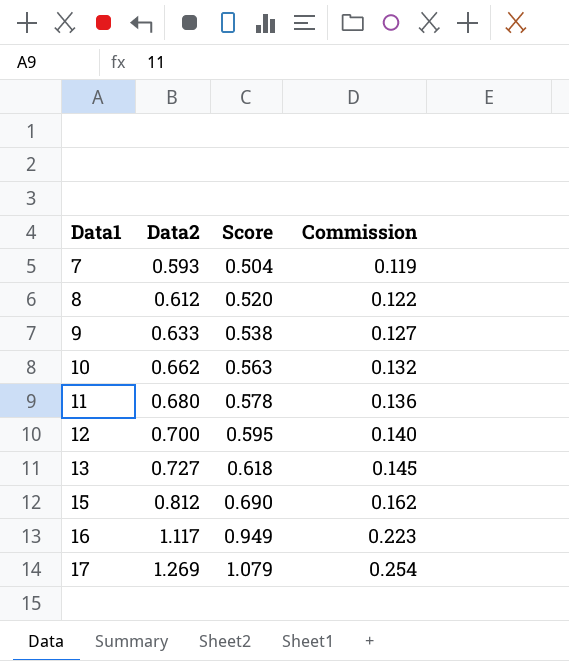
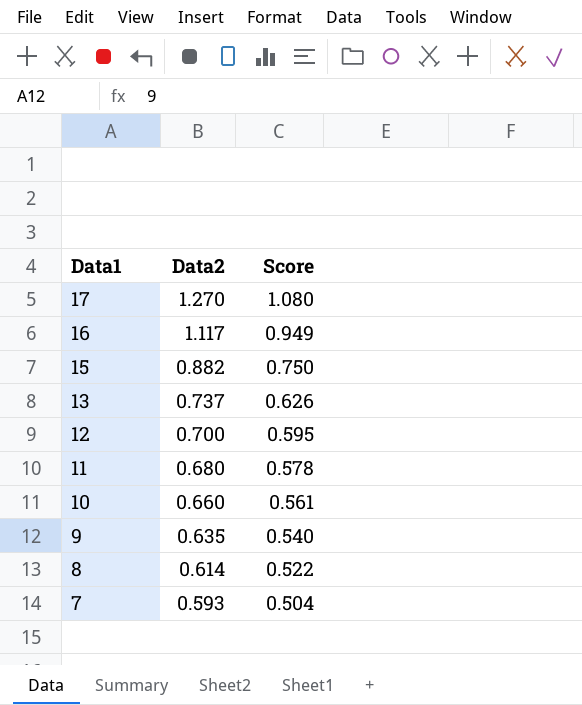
row order: Data1 ascending -> Data1 descending
column Commission | formula: [Data2] * 0.2 -> none
17 | Data2: 1.269 -> 1.270
17 | Score: 1.079 -> 1.080
15 | Data2: 0.812 -> 0.882
15 | Score: 0.690 -> 0.750
13 | Data2: 0.727 -> 0.737
13 | Score: 0.618 -> 0.626
10 | Data2: 0.662 -> 0.660
10 | Score: 0.563 -> 0.561
9 | Data2: 0.633 -> 0.635
9 | Score: 0.538 -> 0.540
8 | Data2: 0.612 -> 0.614
8 | Score: 0.520 -> 0.522

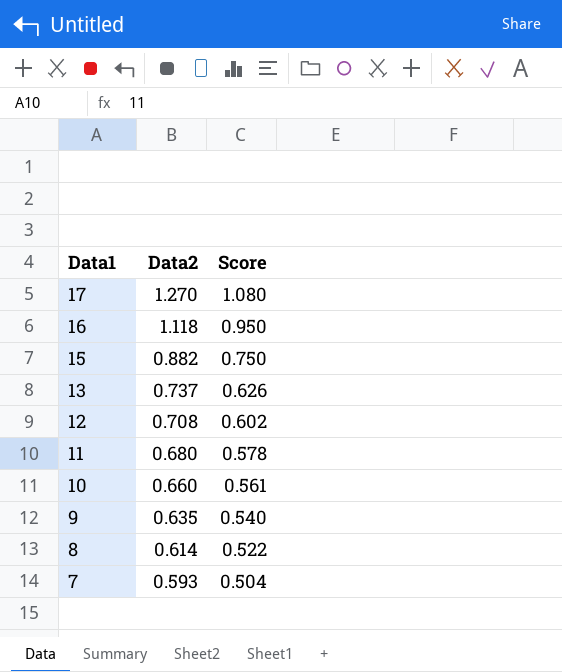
16 | Data2: 1.117 -> 1.118
16 | Score: 0.949 -> 0.950
12 | Data2: 0.700 -> 0.708
12 | Score: 0.595 -> 0.602

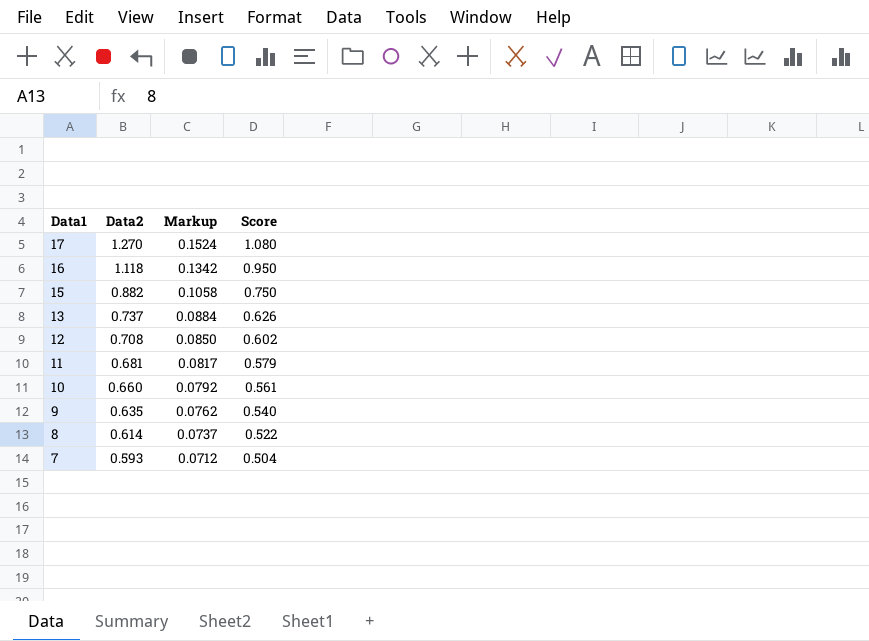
column Markup | formula: none -> [Data2] * 0.12
11 | Data2: 0.680 -> 0.681
11 | Score: 0.578 -> 0.579

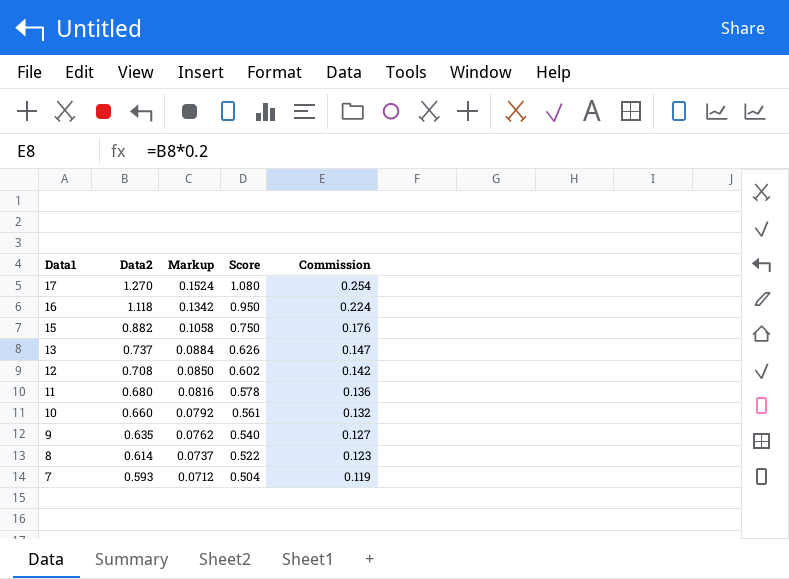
column Commission | formula: none -> [Data2] * 0.2
11 | Data2: 0.681 -> 0.680
11 | Markup: 0.0817 -> 0.0816
11 | Score: 0.579 -> 0.578

